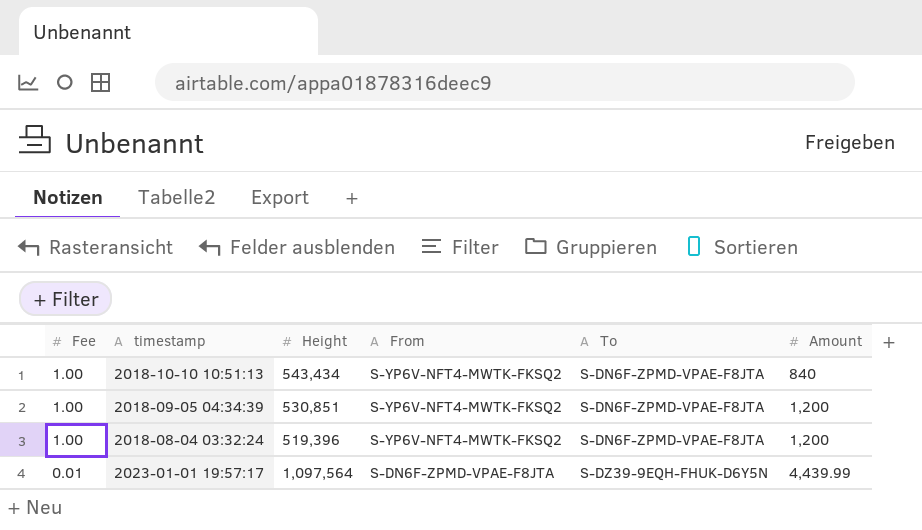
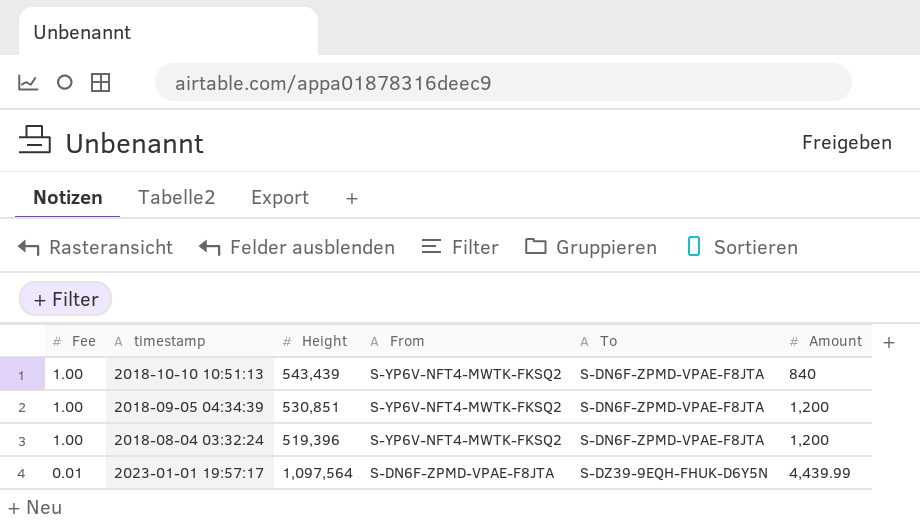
2018-10-10 10:51:13 | Height: 543,434 -> 543,439

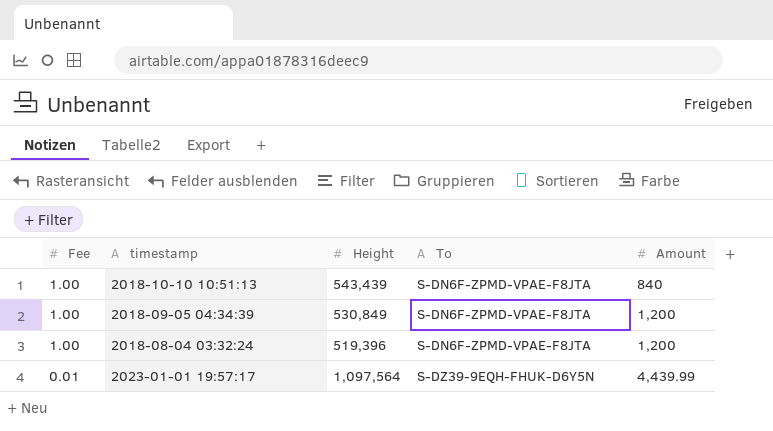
column From | position: 4 -> none
2018-09-05 04:34:39 | Height: 530,851 -> 530,849

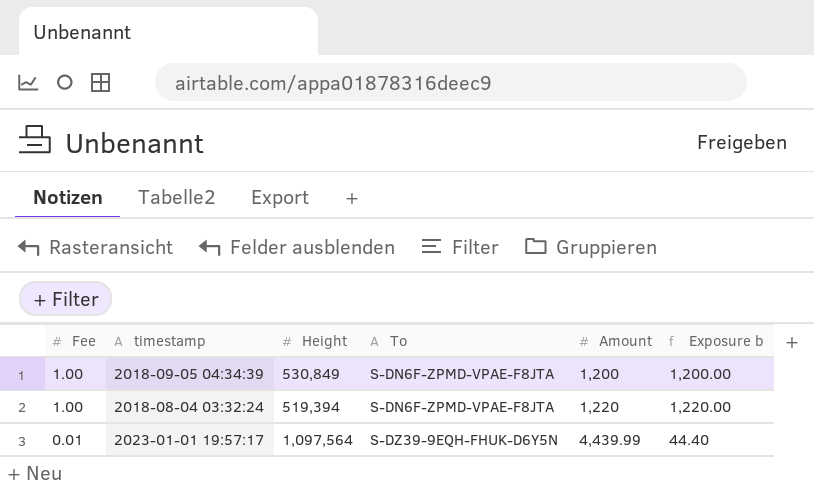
column Exposure b | formula: none -> [Fee] * [Amount]
row 2018-10-10 10:51:13: 1.00 | 543,439 | S-DN6F-ZPMD-VPAE-F8JTA | 840 -> none
2018-08-04 03:32:24 | Height: 519,396 -> 519,394
2018-08-04 03:32:24 | Amount: 1,200 -> 1,220

